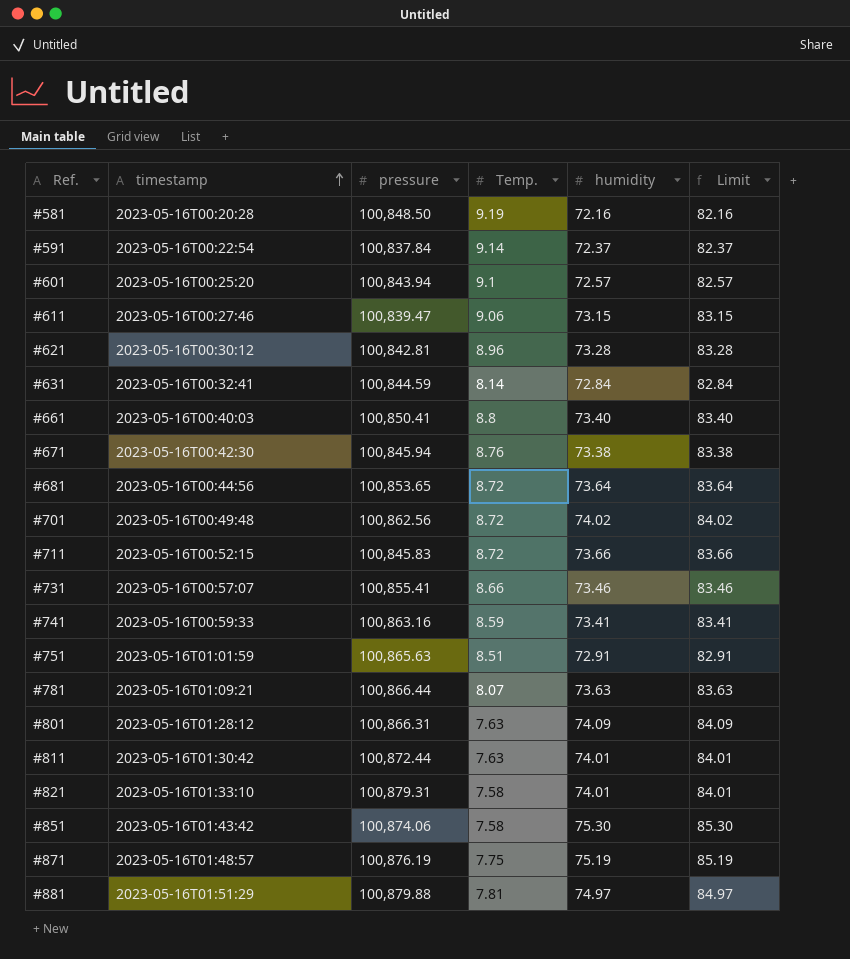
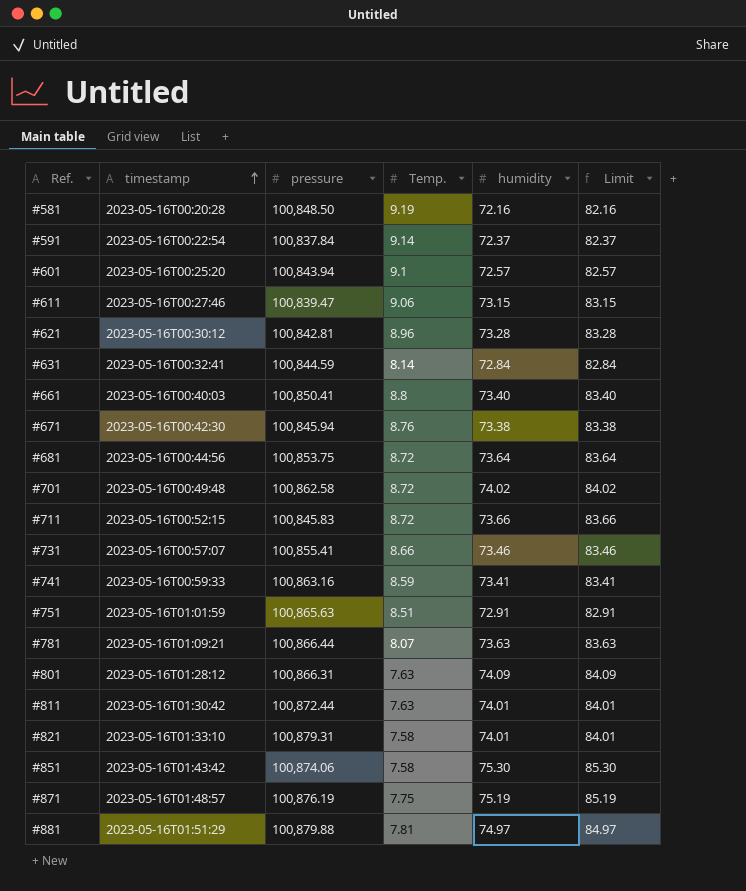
#681 | pressure: 100,853.65 -> 100,853.75
#701 | pressure: 100,862.56 -> 100,862.58

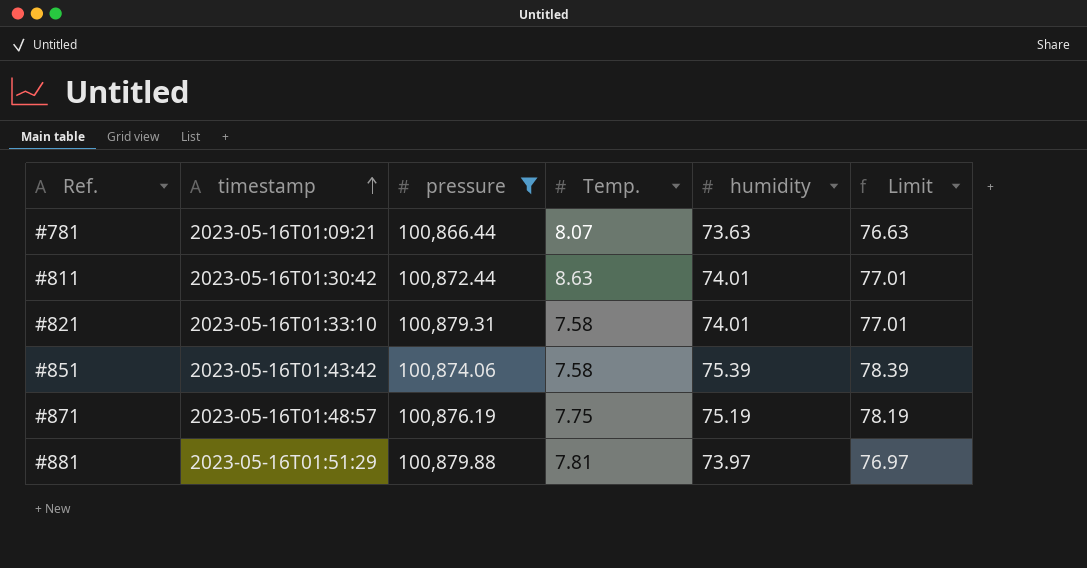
filter: none -> pressure >= 100,866.44
column Limit | formula: [humidity] + 10 -> [humidity] + 3
#811 | Temp.: 7.63 -> 8.63
#851 | humidity: 75.30 -> 75.39
#881 | humidity: 74.97 -> 73.97

